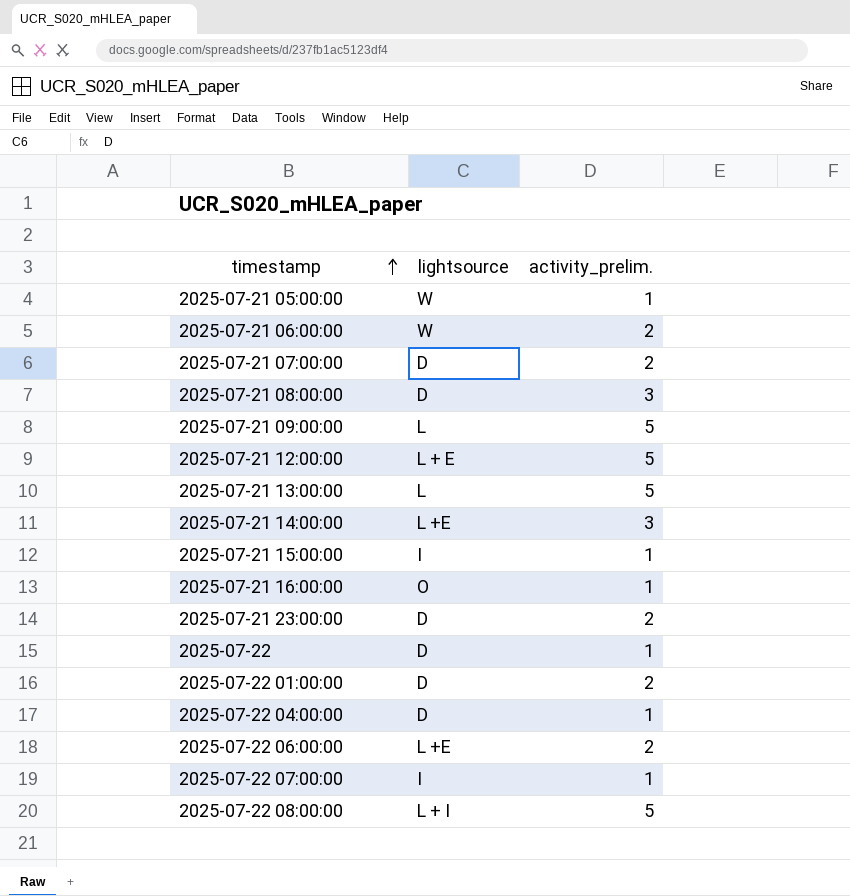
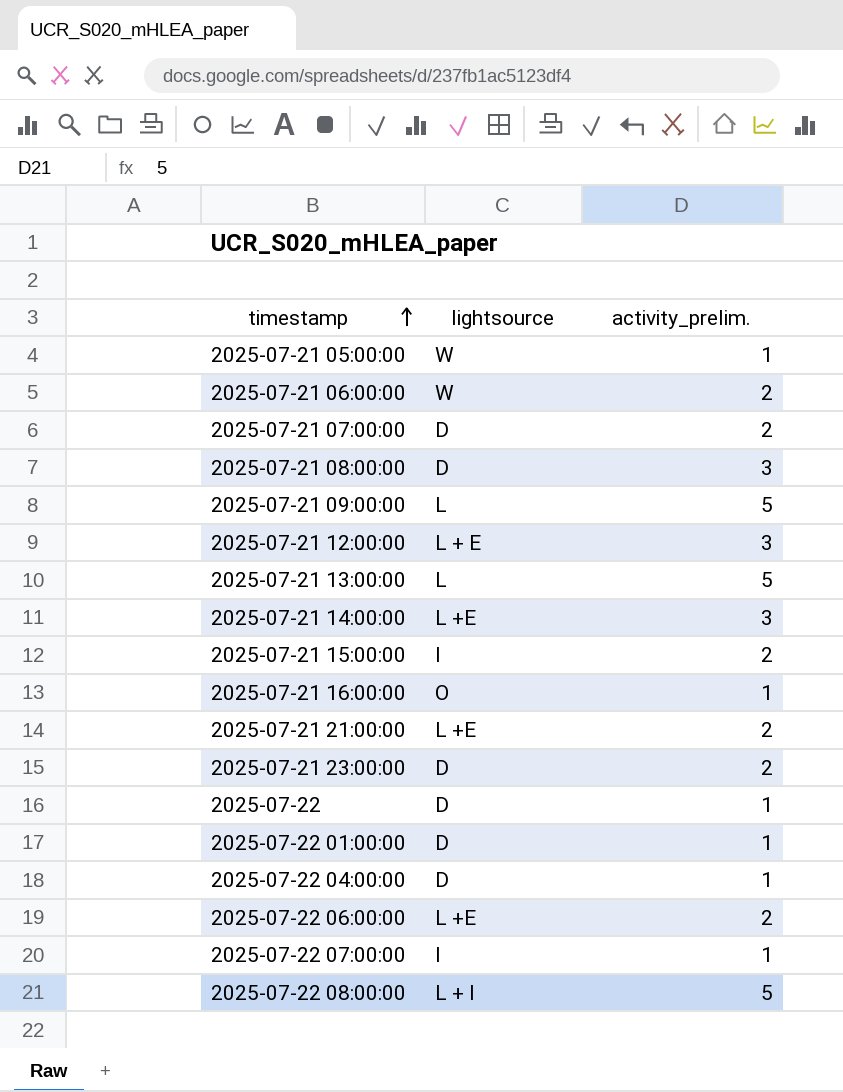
2025-07-21 12:00:00 | activity_prelim.: 5 -> 3
2025-07-21 15:00:00 | activity_prelim.: 1 -> 2
row 2025-07-21 21:00:00: none -> L +E | 2
2025-07-22 01:00:00 | activity_prelim.: 2 -> 1

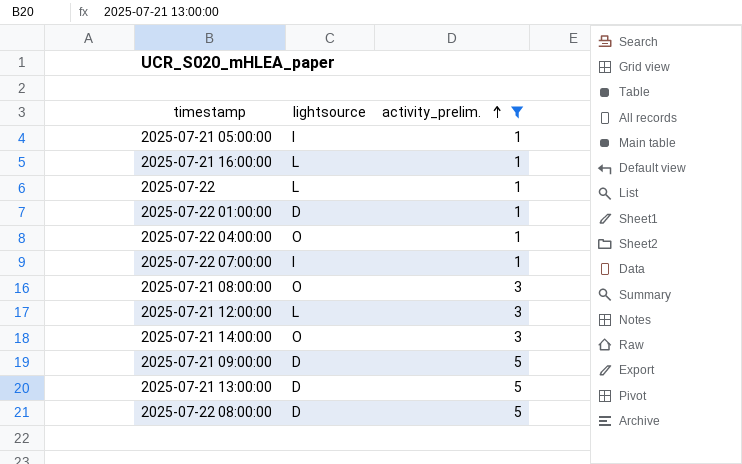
filter: none -> activity_prelim. != 2
row order: timestamp ascending -> activity_prelim. ascending
2025-07-21 05:00:00 | lightsource: W -> I
2025-07-21 16:00:00 | lightsource: O -> L
2025-07-22 | lightsource: D -> L
2025-07-22 04:00:00 | lightsource: D -> O
2025-07-21 08:00:00 | lightsource: D -> O
2025-07-21 12:00:00 | lightsource: L + E -> L
2025-07-21 14:00:00 | lightsource: L +E -> O
2025-07-21 09:00:00 | lightsource: L -> D
2025-07-21 13:00:00 | lightsource: L -> D
2025-07-22 08:00:00 | lightsource: L + I -> D

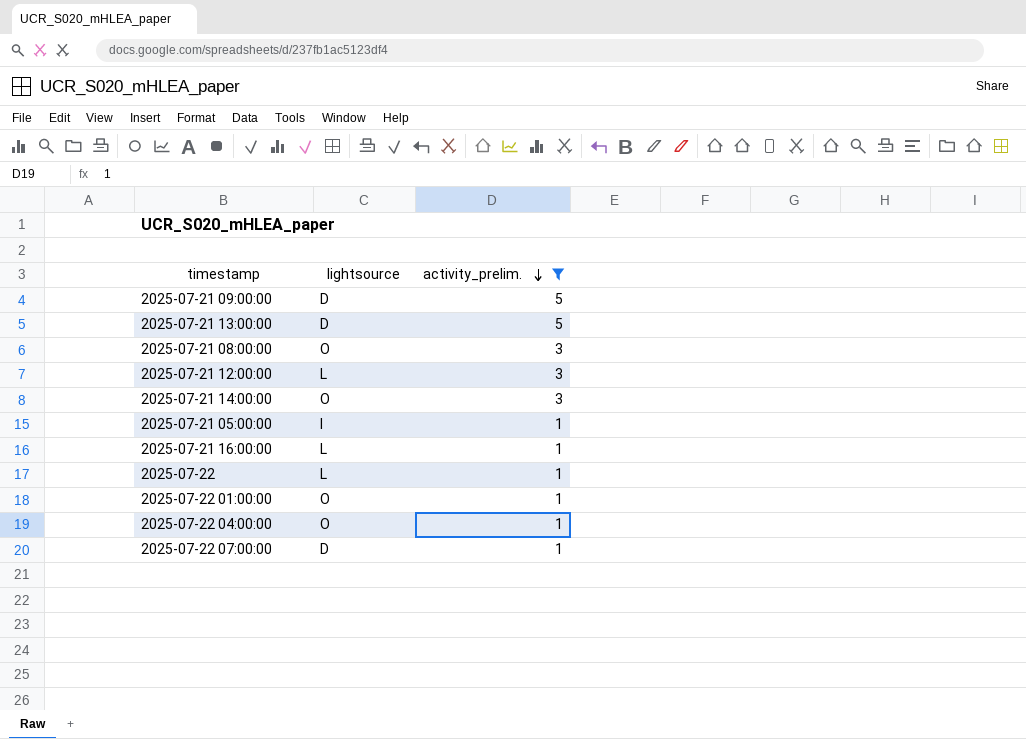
row order: activity_prelim. ascending -> activity_prelim. descending
row 2025-07-22 08:00:00: D | 5 -> none
2025-07-22 01:00:00 | lightsource: D -> O
2025-07-22 07:00:00 | lightsource: I -> D

